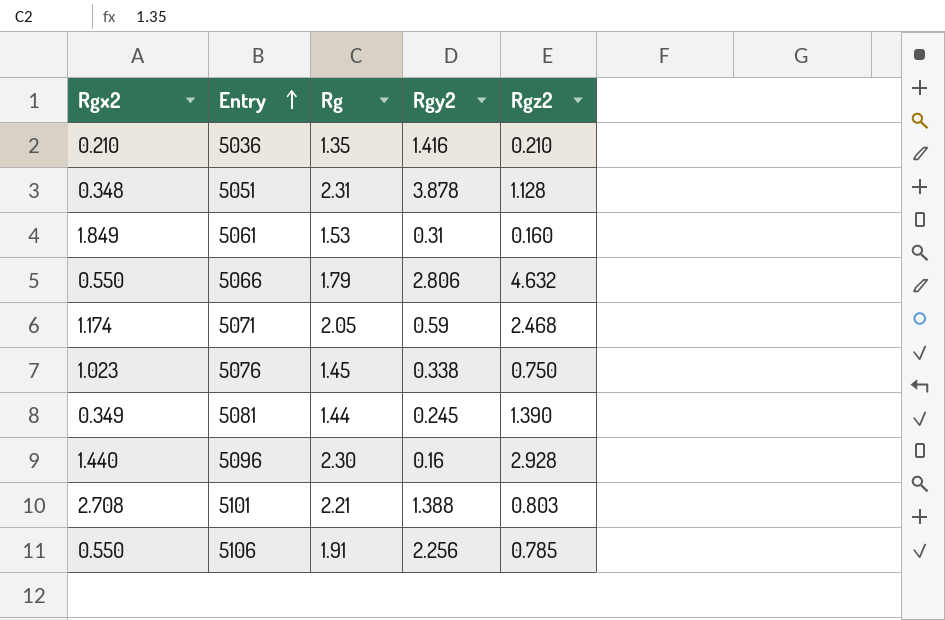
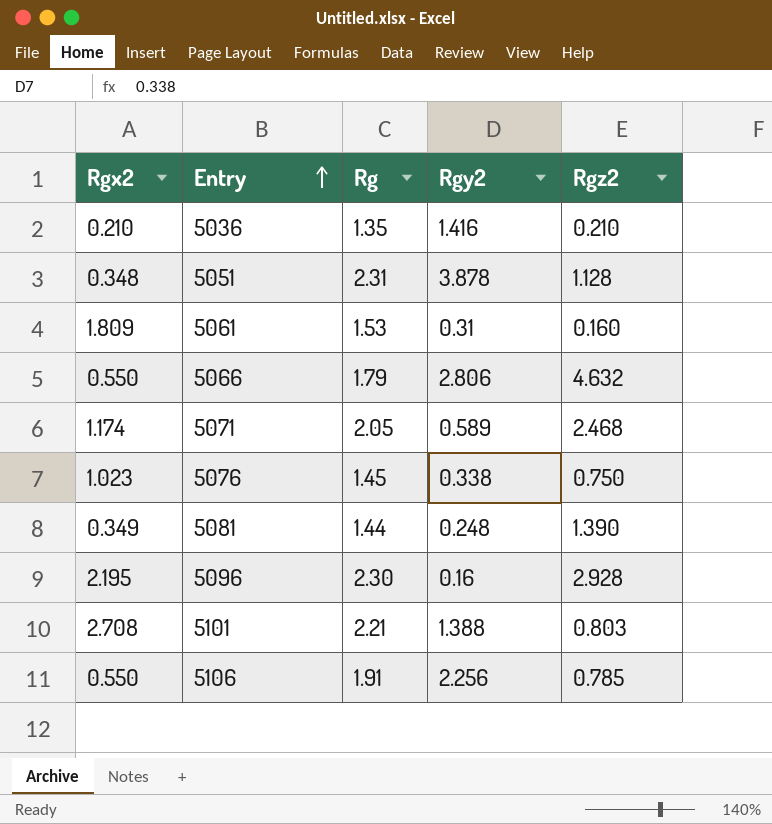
5061 | Rgx2: 1.849 -> 1.809
5071 | Rgy2: 0.59 -> 0.589
5081 | Rgy2: 0.245 -> 0.248
5096 | Rgx2: 1.440 -> 2.195

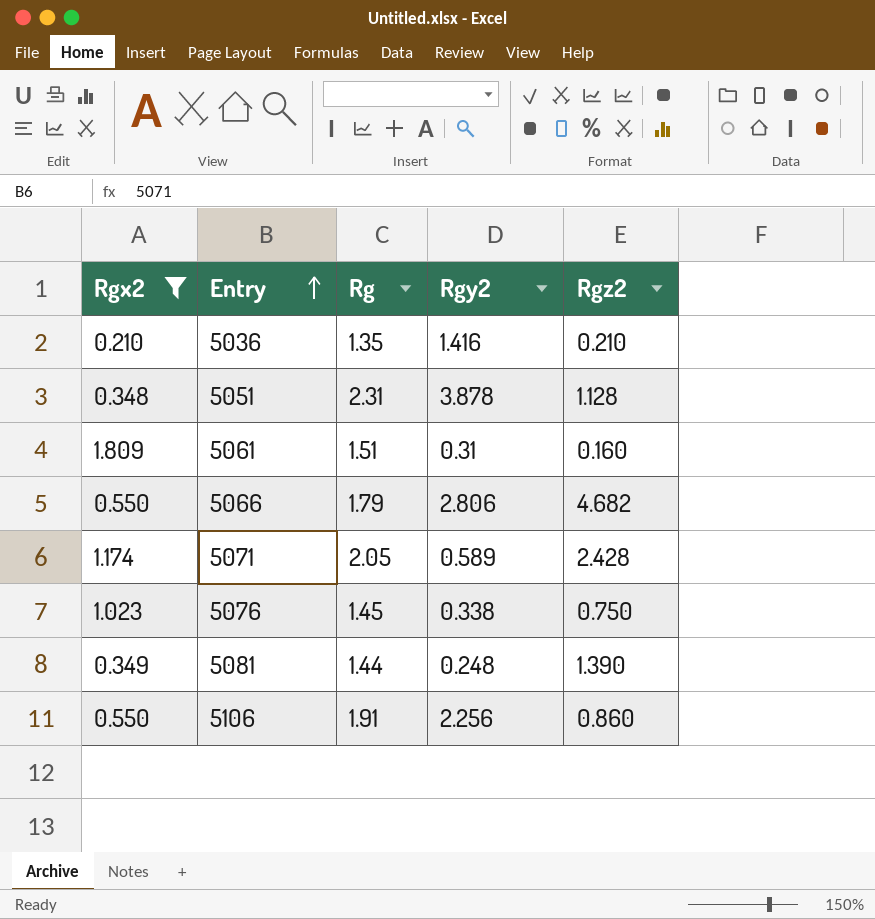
filter: none -> Rgx2 <= 1.809
5061 | Rg: 1.53 -> 1.51
5066 | Rgz2: 4.632 -> 4.682
5071 | Rgz2: 2.468 -> 2.428
5106 | Rgz2: 0.785 -> 0.860

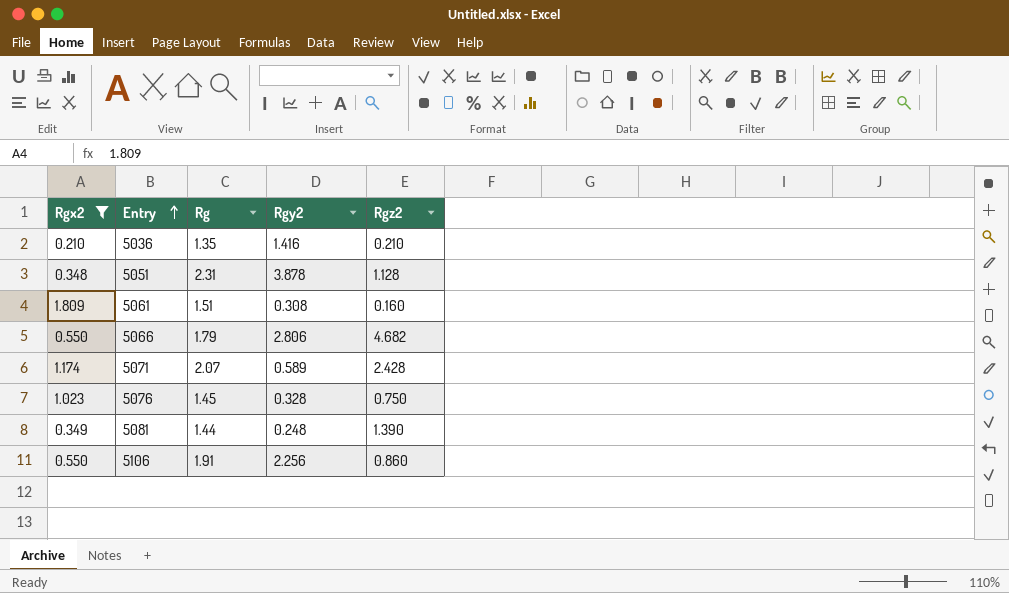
5061 | Rgy2: 0.31 -> 0.308
5071 | Rg: 2.05 -> 2.07
5076 | Rgy2: 0.338 -> 0.328

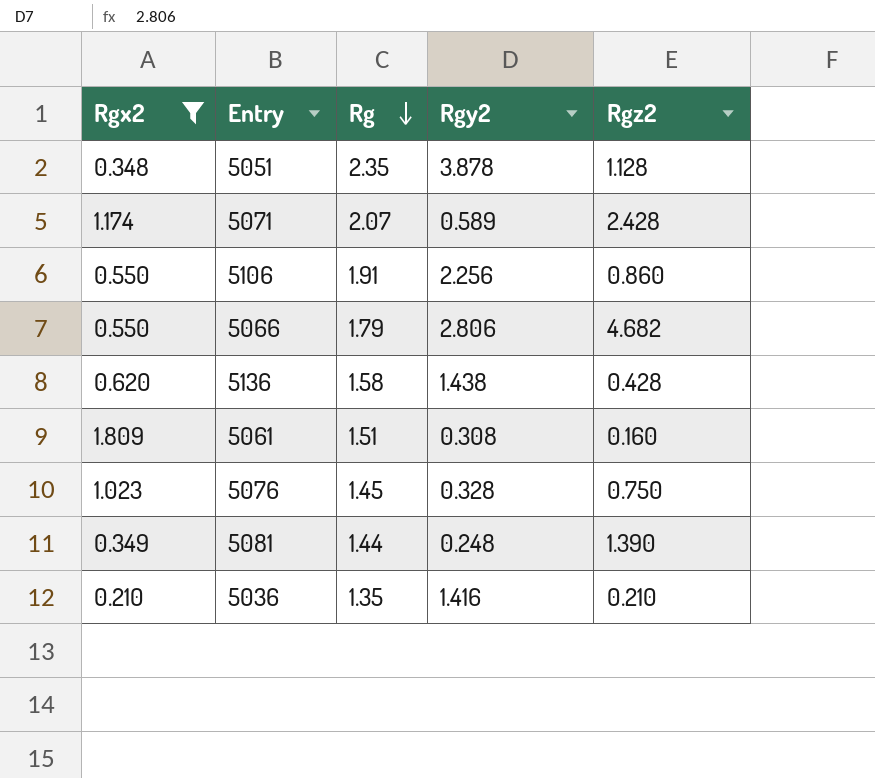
row order: Entry ascending -> Rg descending
5051 | Rg: 2.31 -> 2.35
row 5136: none -> 0.620 | 1.58 | 1.438 | 0.428

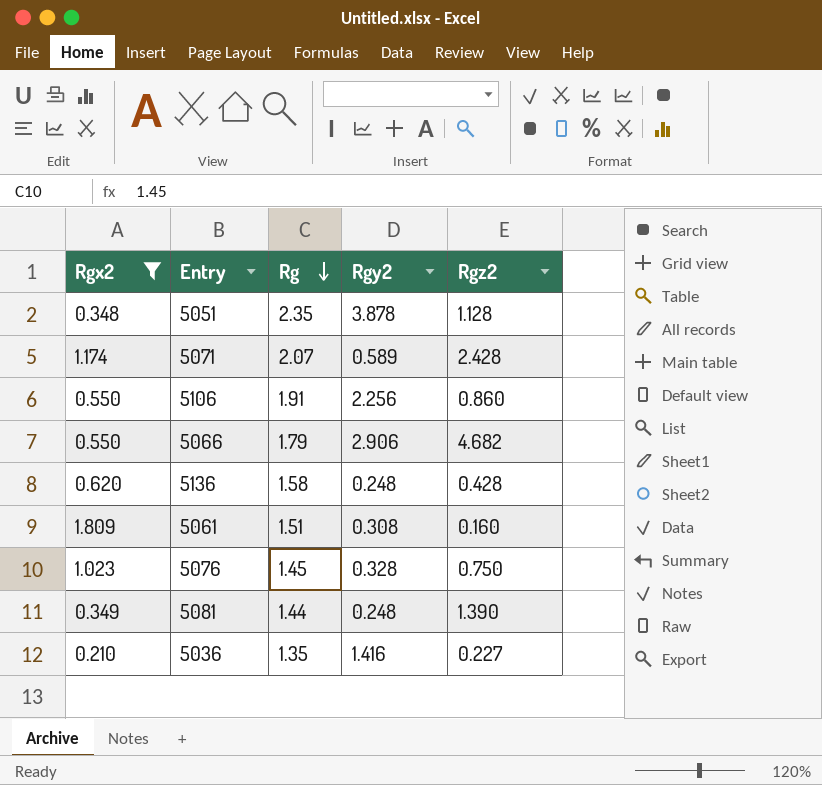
5066 | Rgy2: 2.806 -> 2.906
5136 | Rgy2: 1.438 -> 0.248
5036 | Rgz2: 0.210 -> 0.227

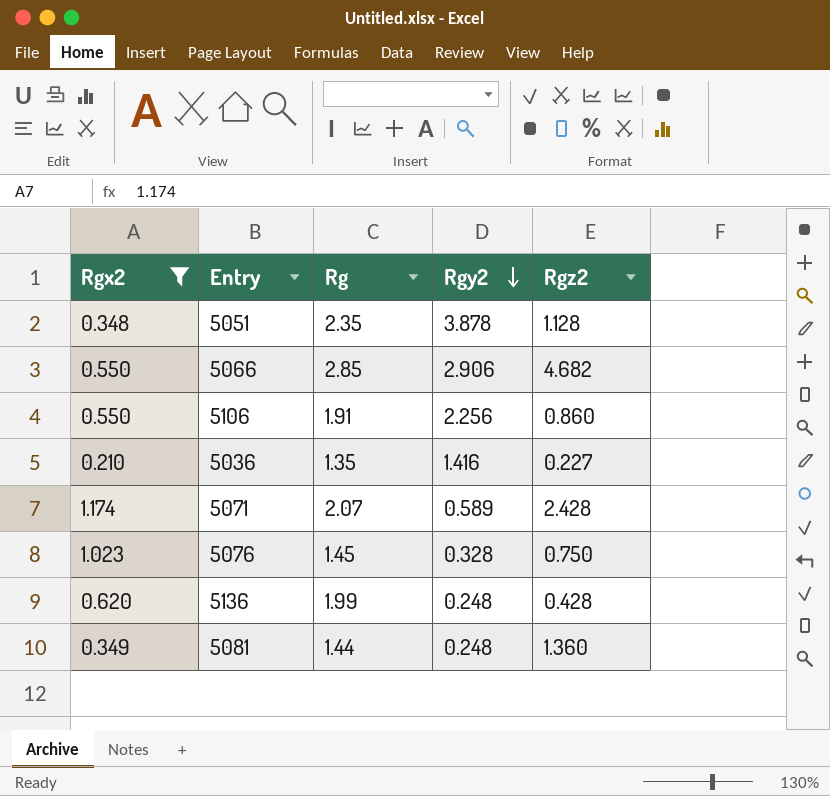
row order: Rg descending -> Rgy2 descending
row 5061: 1.809 | 1.51 | 0.308 | 0.160 -> none
5066 | Rg: 1.79 -> 2.85
5136 | Rg: 1.58 -> 1.99
5081 | Rgz2: 1.390 -> 1.360

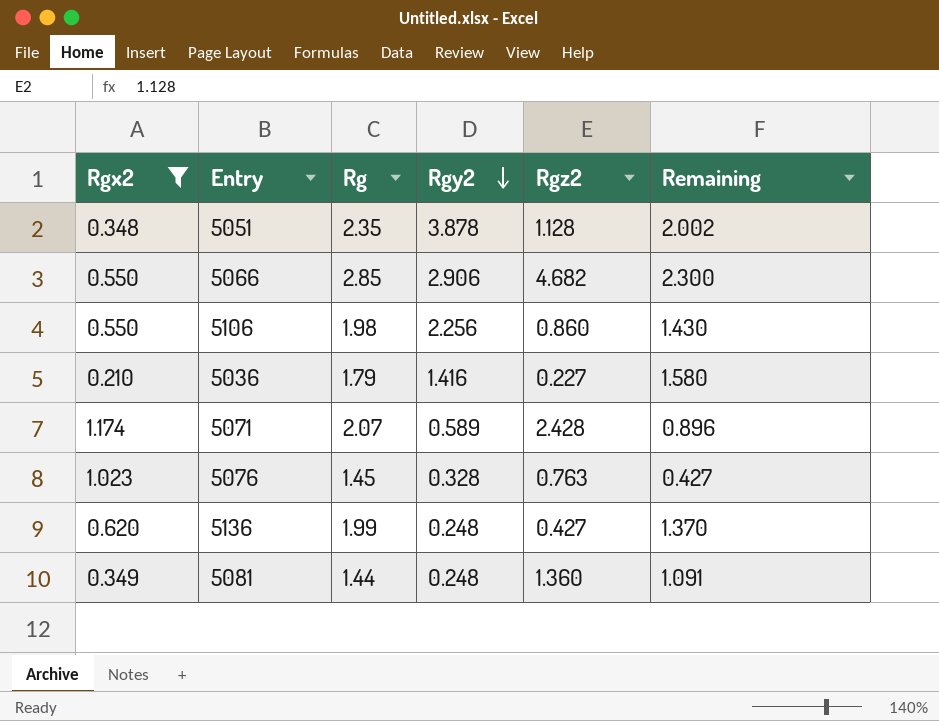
column Remaining | formula: none -> [Rg] - [Rgx2]
5106 | Rg: 1.91 -> 1.98
5036 | Rg: 1.35 -> 1.79
5076 | Rgz2: 0.750 -> 0.763
5136 | Rgz2: 0.428 -> 0.427

